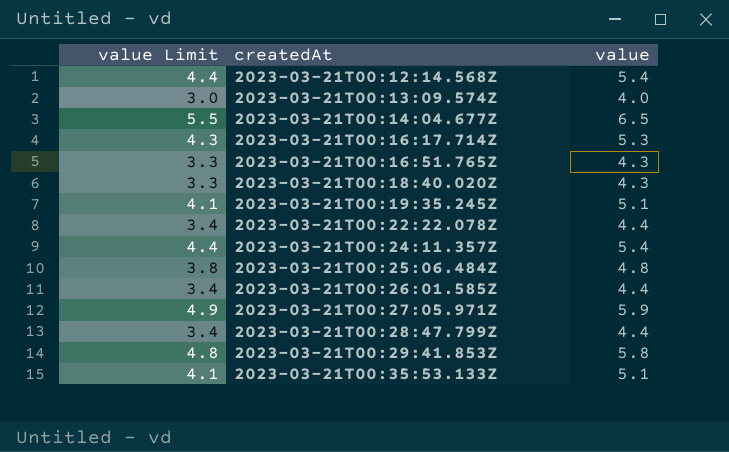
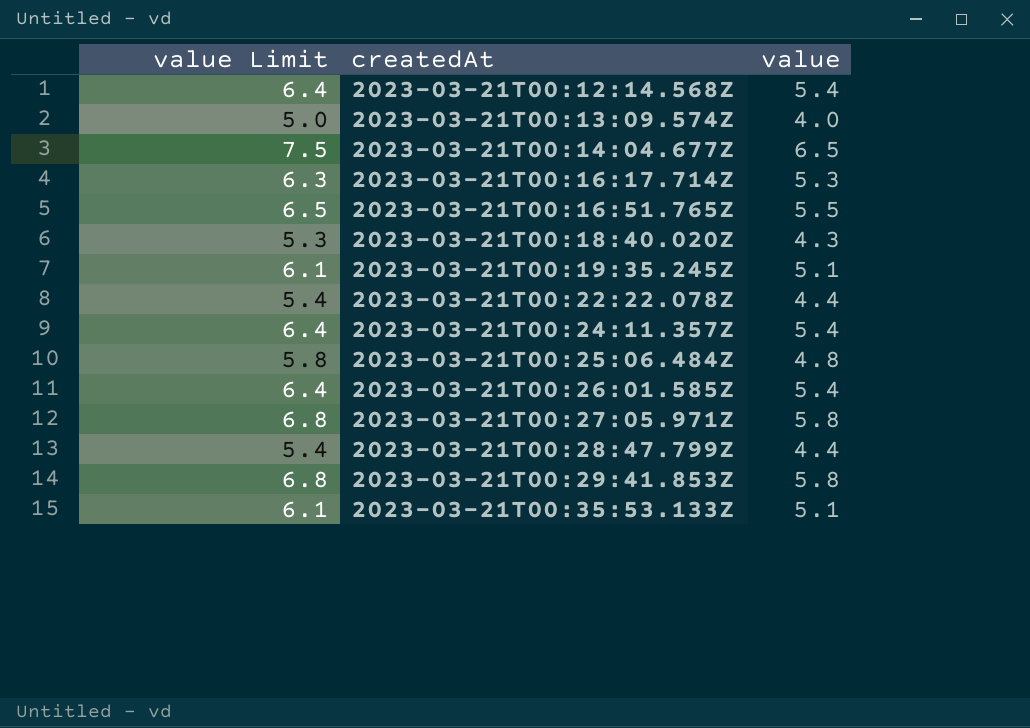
column value Limit | formula: [value] - 1 -> [value] + 1
2023-03-21T00:16:51.765Z | value: 4.3 -> 5.5
2023-03-21T00:26:01.585Z | value: 4.4 -> 5.4
2023-03-21T00:27:05.971Z | value: 5.9 -> 5.8

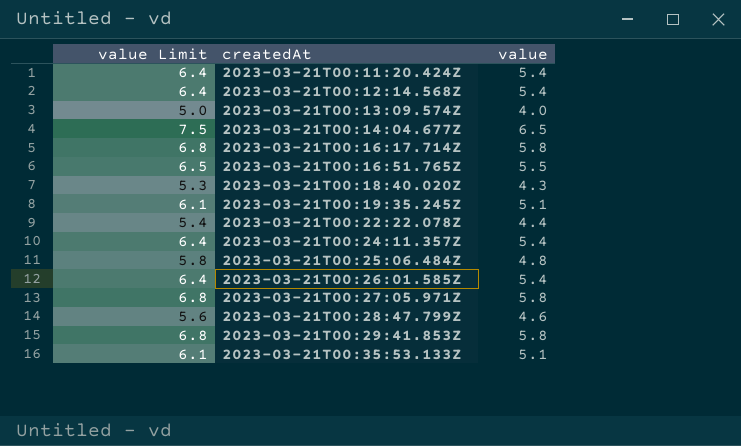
row 2023-03-21T00:11:20.424Z: none -> 6.4 | 5.4
2023-03-21T00:16:17.714Z | value Limit: 6.3 -> 6.8
2023-03-21T00:16:17.714Z | value: 5.3 -> 5.8
2023-03-21T00:28:47.799Z | value Limit: 5.4 -> 5.6
2023-03-21T00:28:47.799Z | value: 4.4 -> 4.6

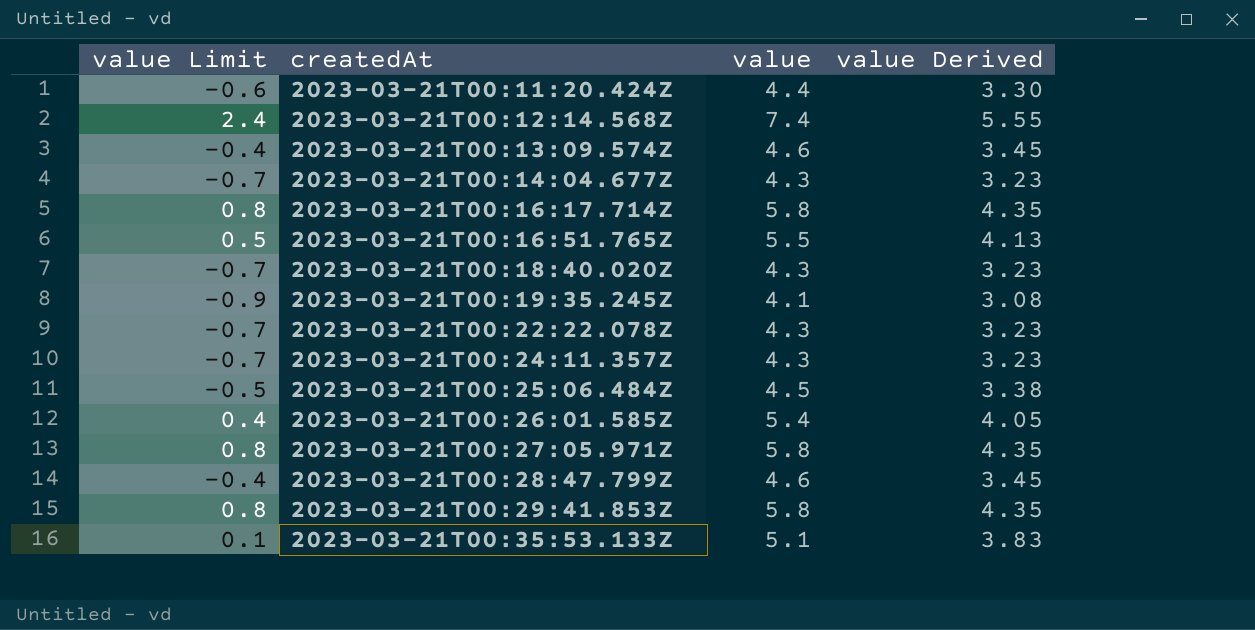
column value Limit | formula: [value] + 1 -> [value] - 5
column value Derived | formula: none -> [value] * 0.75
2023-03-21T00:11:20.424Z | value: 5.4 -> 4.4
2023-03-21T00:12:14.568Z | value: 5.4 -> 7.4
2023-03-21T00:13:09.574Z | value: 4.0 -> 4.6
2023-03-21T00:14:04.677Z | value: 6.5 -> 4.3
2023-03-21T00:19:35.245Z | value: 5.1 -> 4.1
2023-03-21T00:22:22.078Z | value: 4.4 -> 4.3
2023-03-21T00:24:11.357Z | value: 5.4 -> 4.3
2023-03-21T00:25:06.484Z | value: 4.8 -> 4.5

